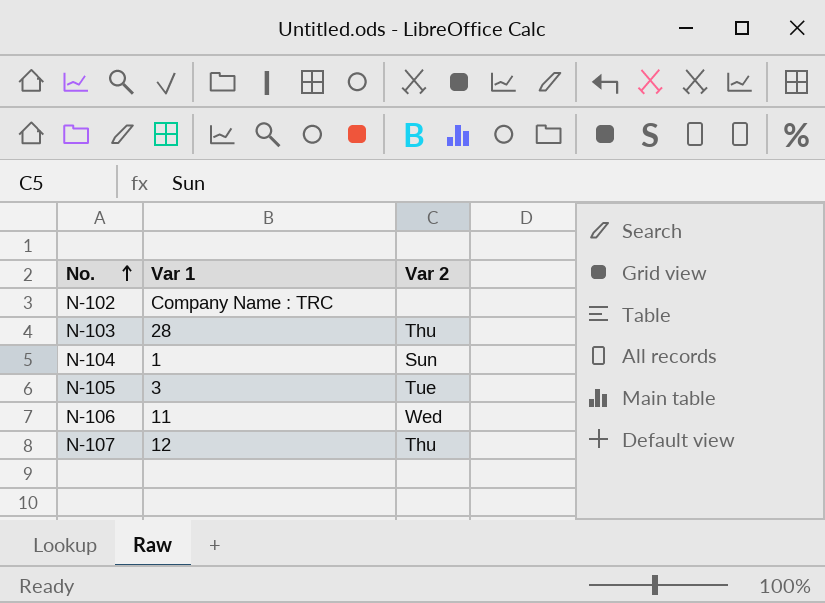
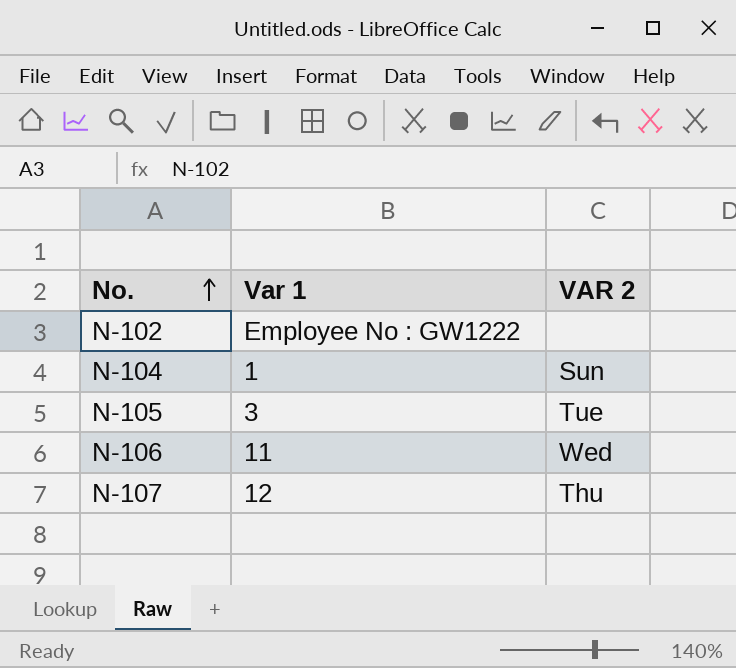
column name: Var 2 -> VAR 2
row N-103: 28 | Thu -> none
N-102 | Var 1: Company Name : TRC -> Employee No : GW1222

